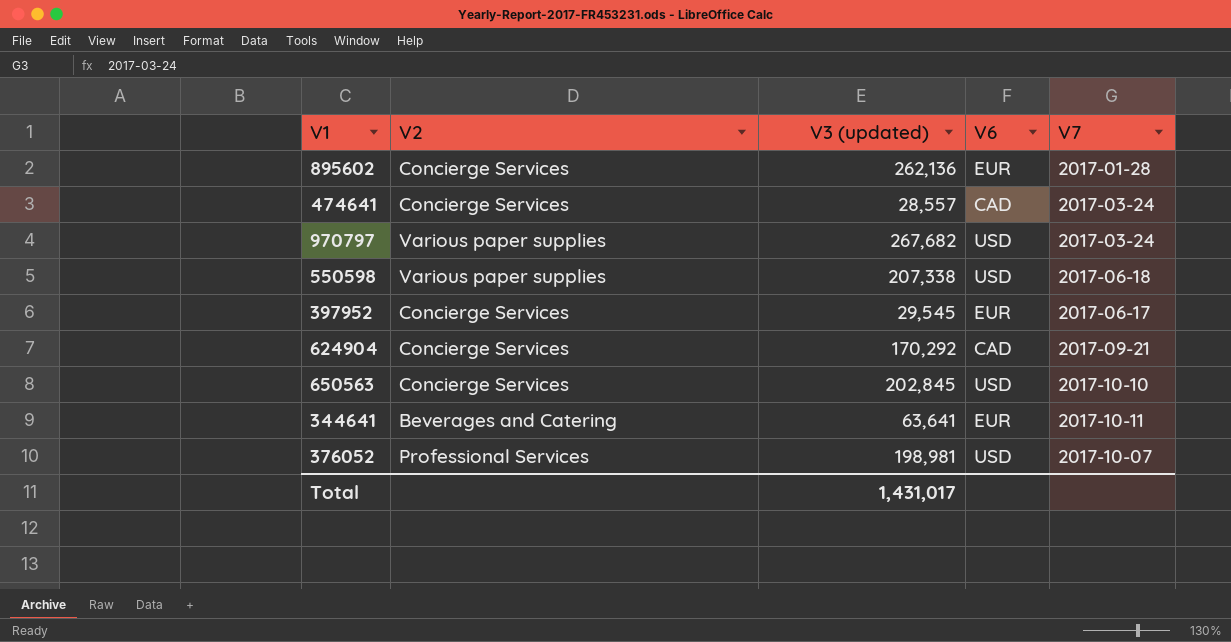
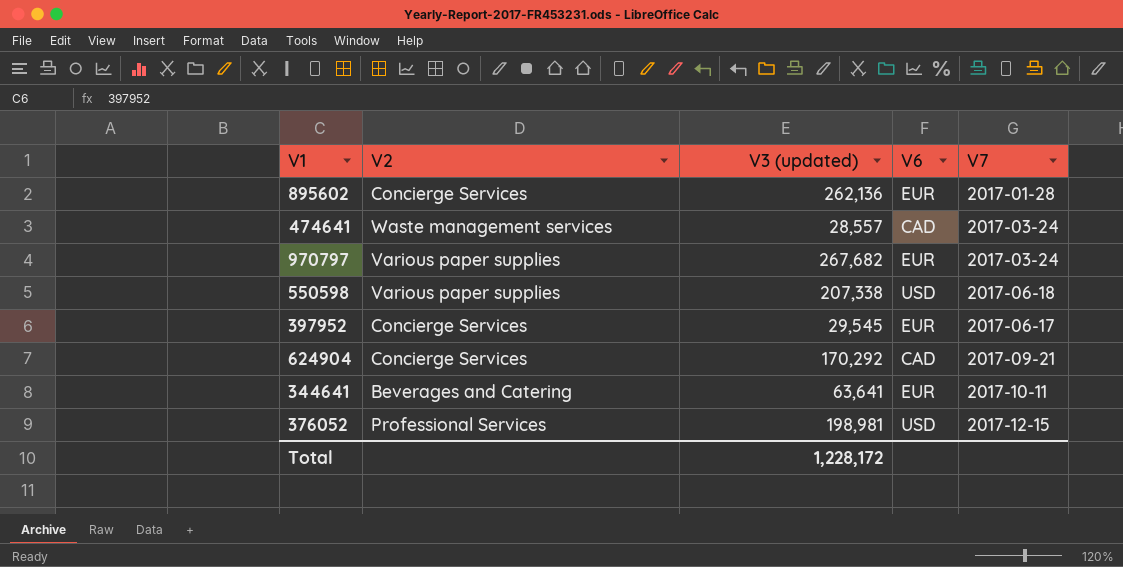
row 650563: Concierge Services | 202,845 | USD | 2017-10-10 -> none
474641 | V2: Concierge Services -> Waste management services
970797 | V6: USD -> EUR
376052 | V7: 2017-10-07 -> 2017-12-15
Total | V3 (updated): 1,431,017 -> 1,228,172

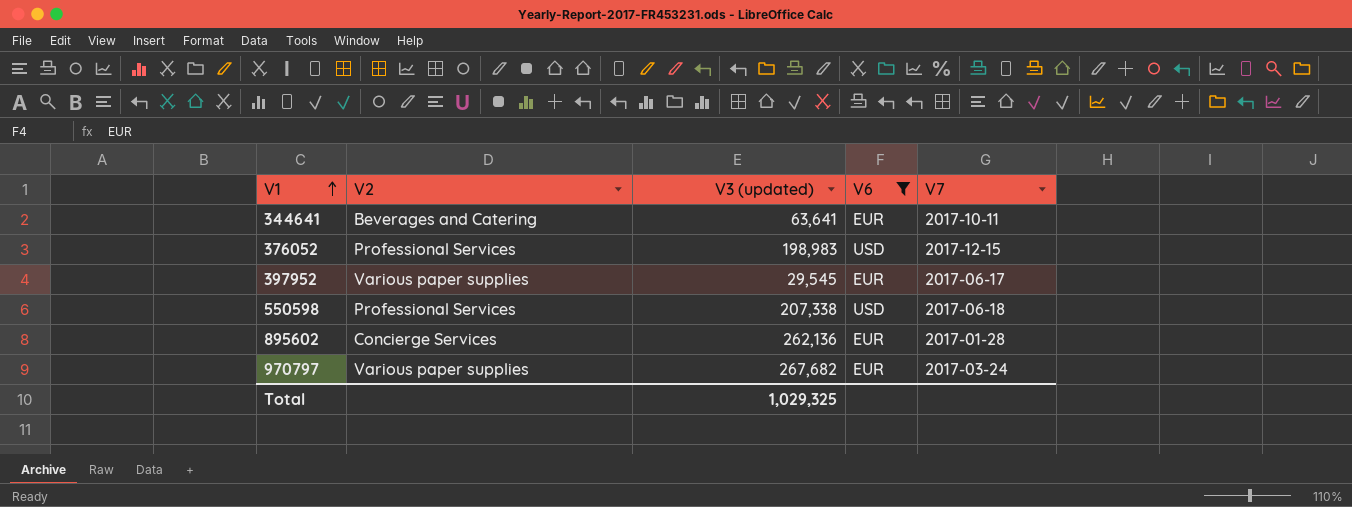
filter: none -> V6 != CAD
row order: none -> V1 ascending
376052 | V3 (updated): 198,981 -> 198,983
397952 | V2: Concierge Services -> Various paper supplies
550598 | V2: Various paper supplies -> Professional Services
Total | V3 (updated): 1,228,172 -> 1,029,325

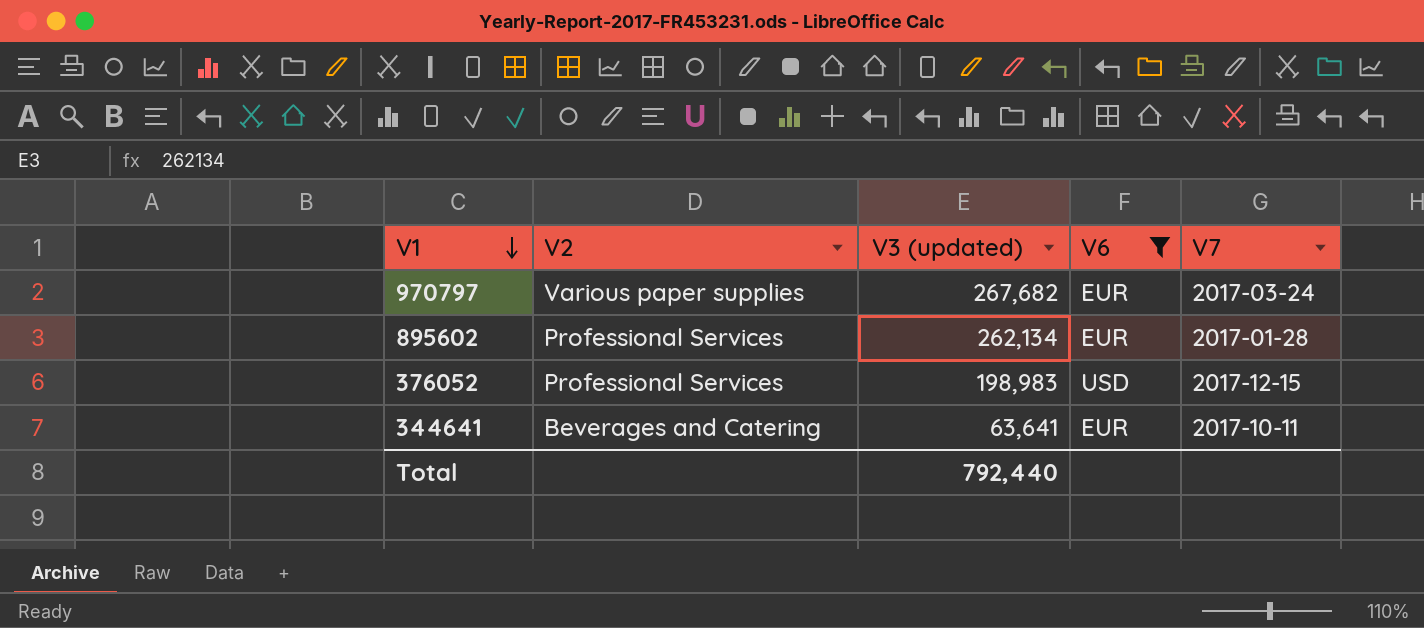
row order: V1 ascending -> V1 descending
row 397952: Various paper supplies | 29,545 | EUR | 2017-06-17 -> none
row 550598: Professional Services | 207,338 | USD | 2017-06-18 -> none
895602 | V2: Concierge Services -> Professional Services
895602 | V3 (updated): 262,136 -> 262,134
Total | V3 (updated): 1,029,325 -> 792,440

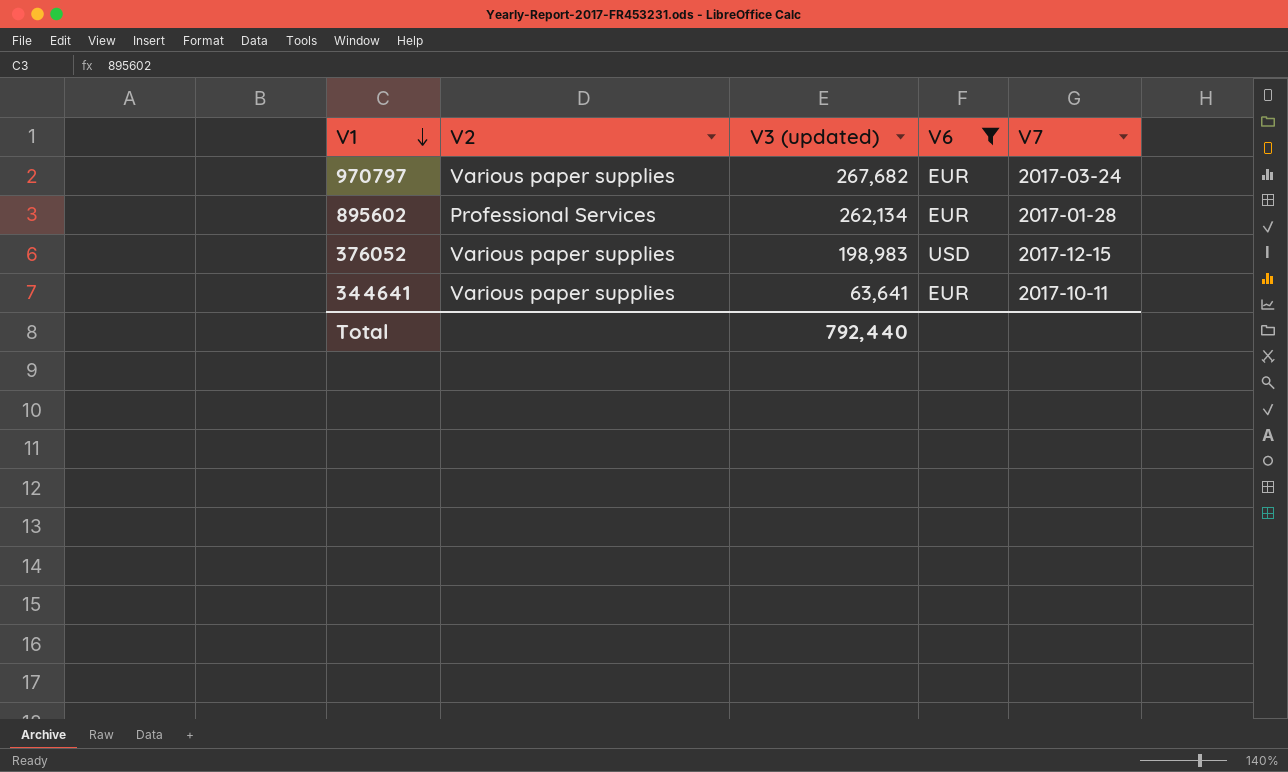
376052 | V2: Professional Services -> Various paper supplies
344641 | V2: Beverages and Catering -> Various paper supplies

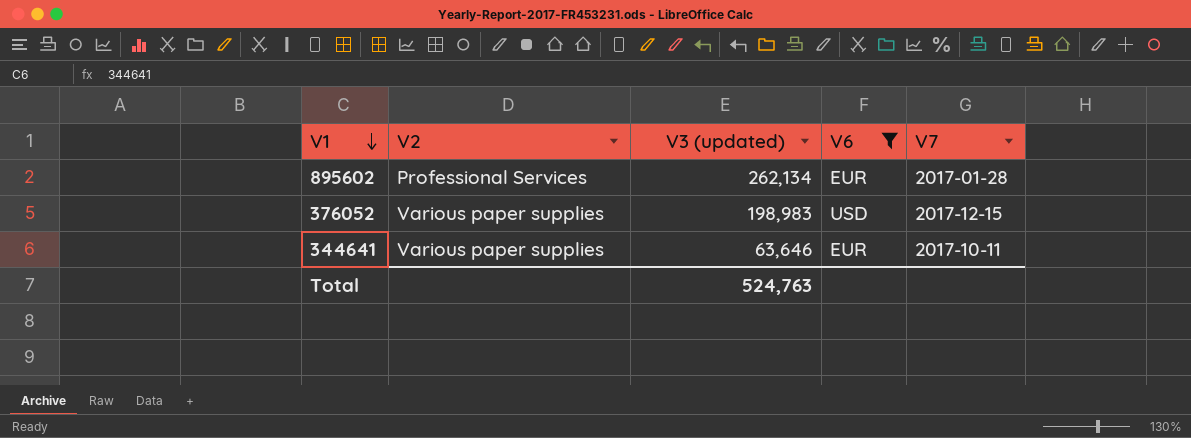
row 970797: Various paper supplies | 267,682 | EUR | 2017-03-24 -> none
344641 | V3 (updated): 63,641 -> 63,646
Total | V3 (updated): 792,440 -> 524,763

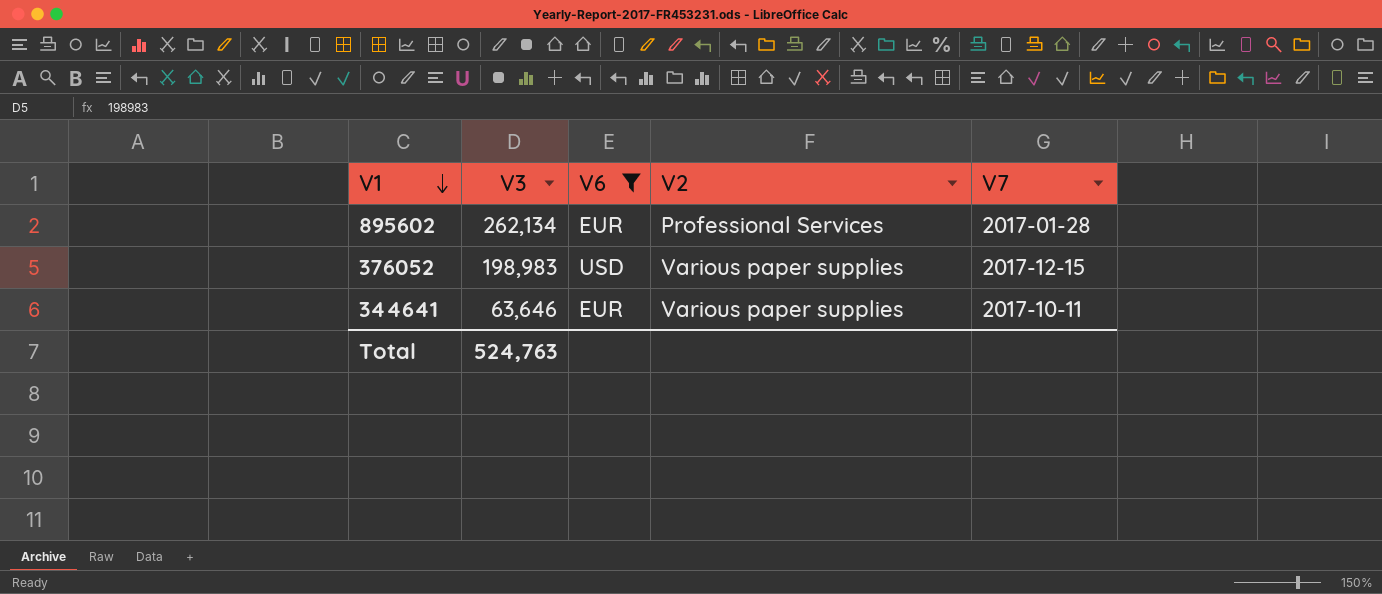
column name: V3 (updated) -> V3
column V2 | position: 2 -> 4

